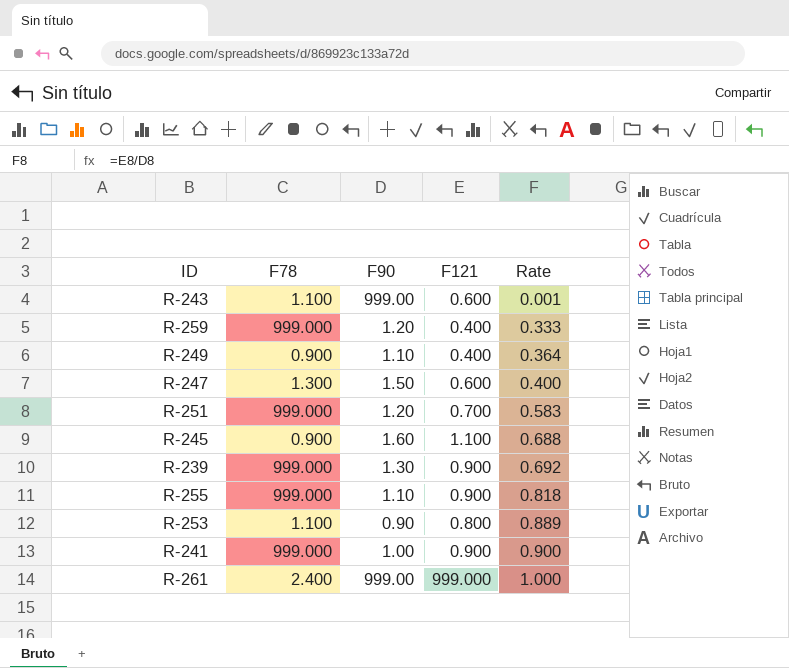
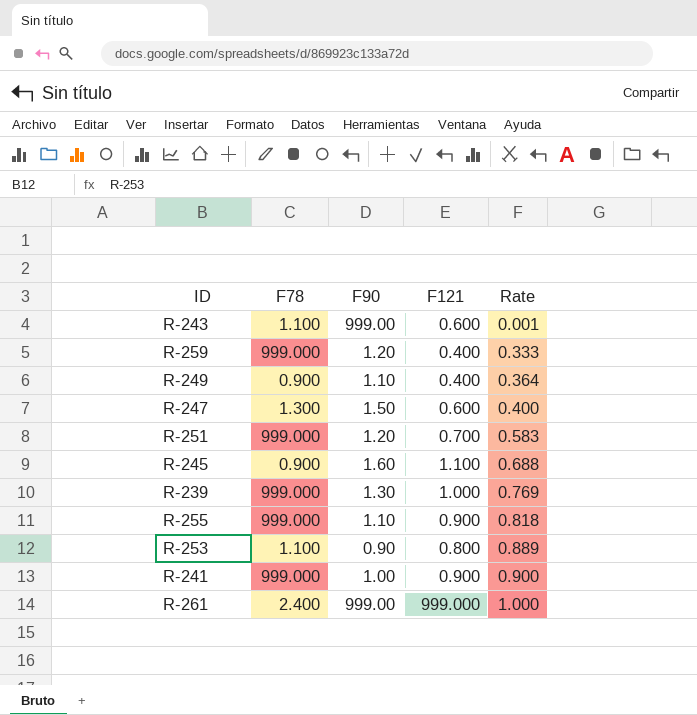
R-239 | F121: 0.900 -> 1.000
R-239 | Rate: 0.692 -> 0.769

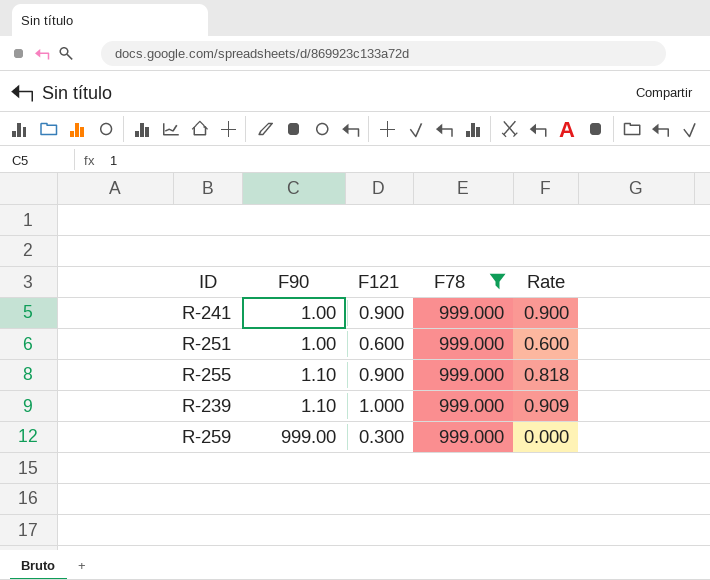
filter: none -> F78 = 999.000
row order: Rate ascending -> F90 ascending
column F78 | position: 2 -> 4
R-251 | F90: 1.20 -> 1.00
R-251 | F121: 0.700 -> 0.600
R-251 | Rate: 0.583 -> 0.600
R-239 | F90: 1.30 -> 1.10
R-239 | Rate: 0.769 -> 0.909
R-259 | F90: 1.20 -> 999.00
R-259 | F121: 0.400 -> 0.300
R-259 | Rate: 0.333 -> 0.000

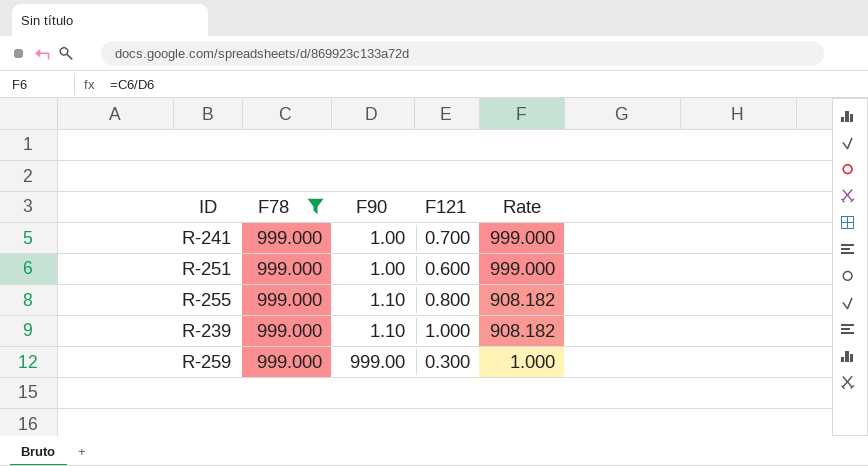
column F78 | position: 4 -> 2
column Rate | formula: [F121] / [F90] -> [F78] / [F90]
R-241 | F121: 0.900 -> 0.700
R-255 | F121: 0.900 -> 0.800

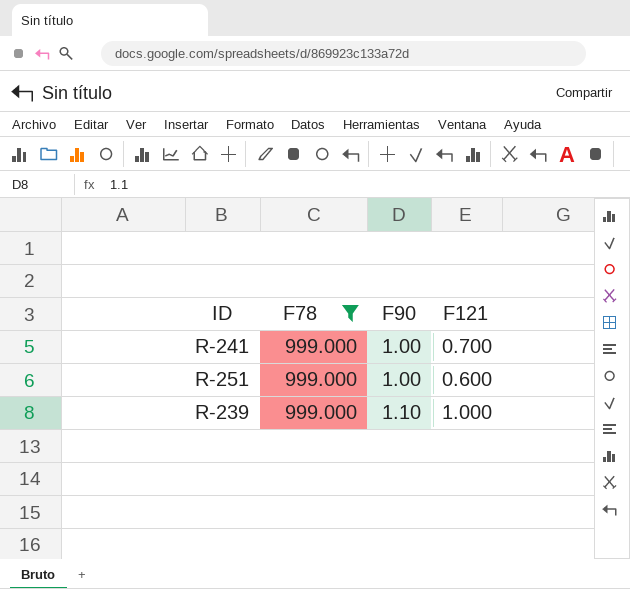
column Rate | formula: [F78] / [F90] -> none
row R-255: 999.000 | 1.10 | 0.800 | 908.182 -> none
row R-259: 999.000 | 999.00 | 0.300 | 1.000 -> none

